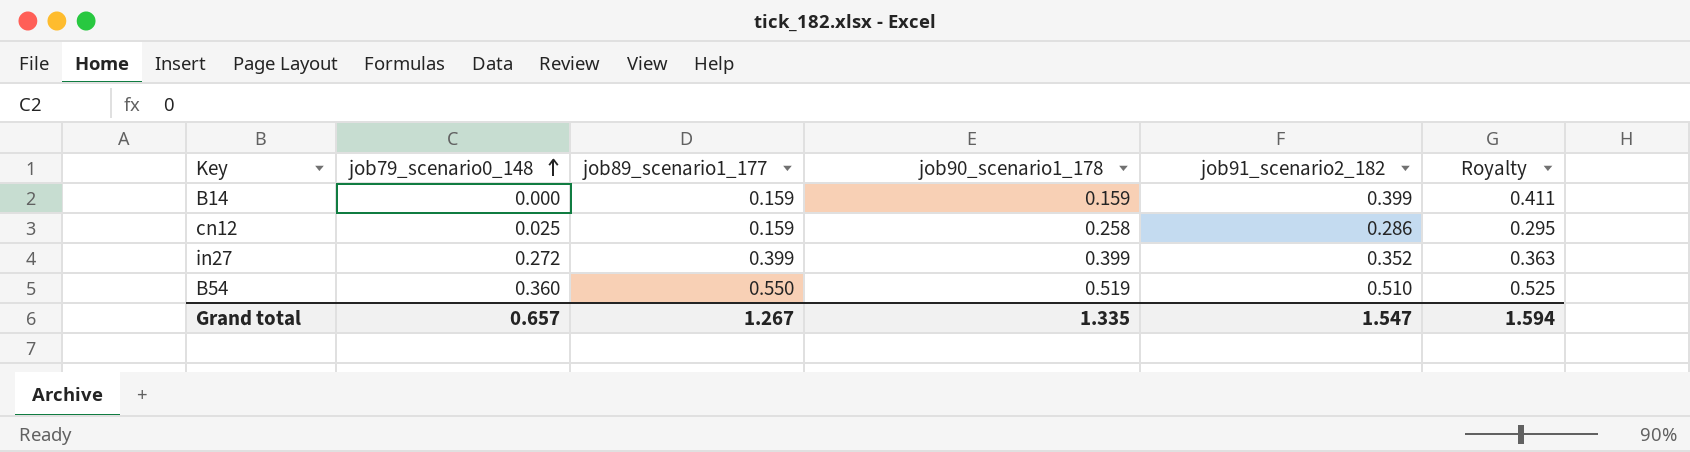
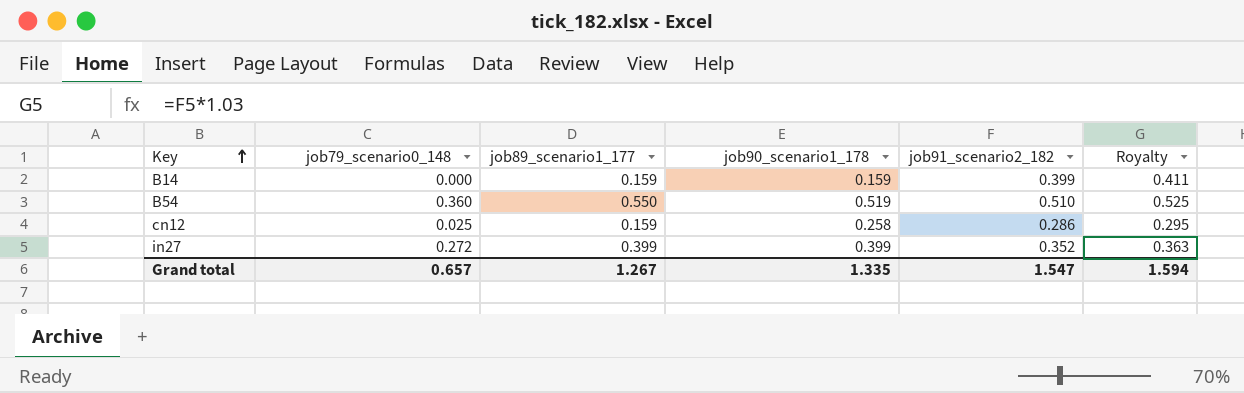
row order: job79_scenario0_148 ascending -> Key ascending

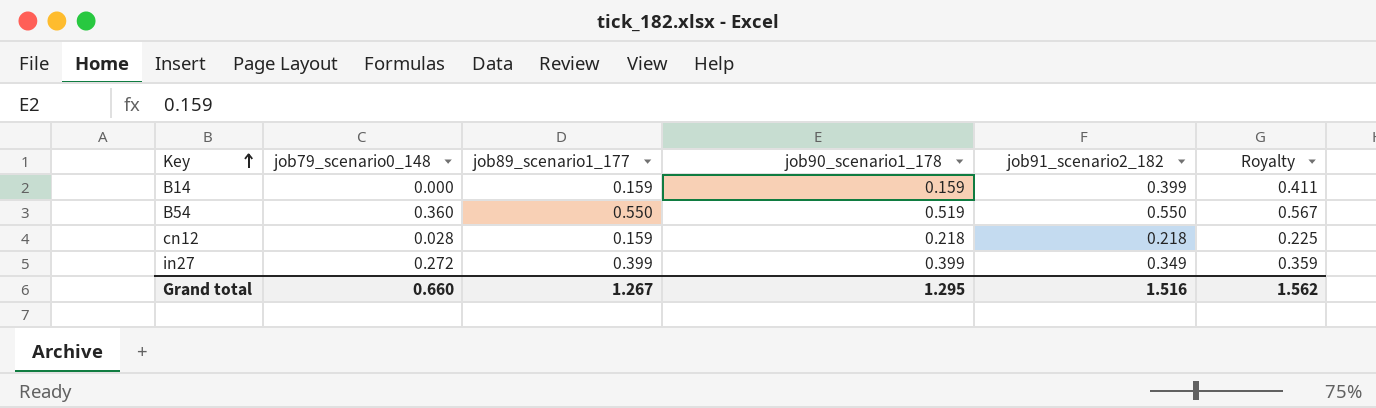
B54 | job91_scenario2_182: 0.510 -> 0.550
B54 | Royalty: 0.525 -> 0.567
cn12 | job79_scenario0_148: 0.025 -> 0.028
cn12 | job90_scenario1_178: 0.258 -> 0.218
cn12 | job91_scenario2_182: 0.286 -> 0.218
cn12 | Royalty: 0.295 -> 0.225
in27 | job91_scenario2_182: 0.352 -> 0.349
in27 | Royalty: 0.363 -> 0.359
Grand total | job79_scenario0_148: 0.657 -> 0.660
Grand total | job90_scenario1_178: 1.335 -> 1.295
Grand total | job91_scenario2_182: 1.547 -> 1.516
Grand total | Royalty: 1.594 -> 1.562

